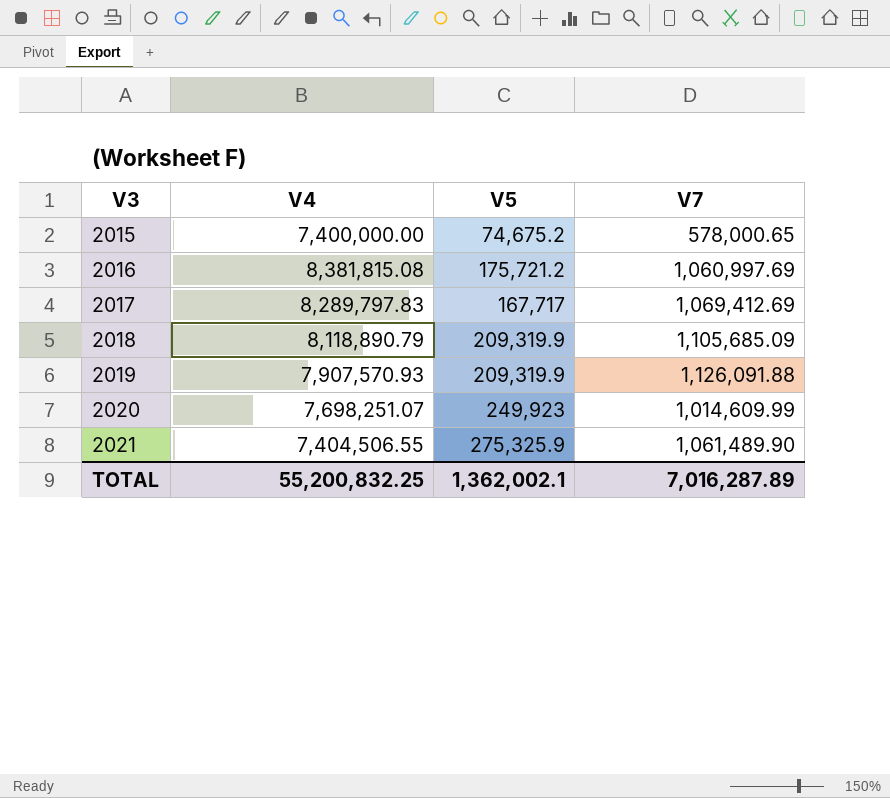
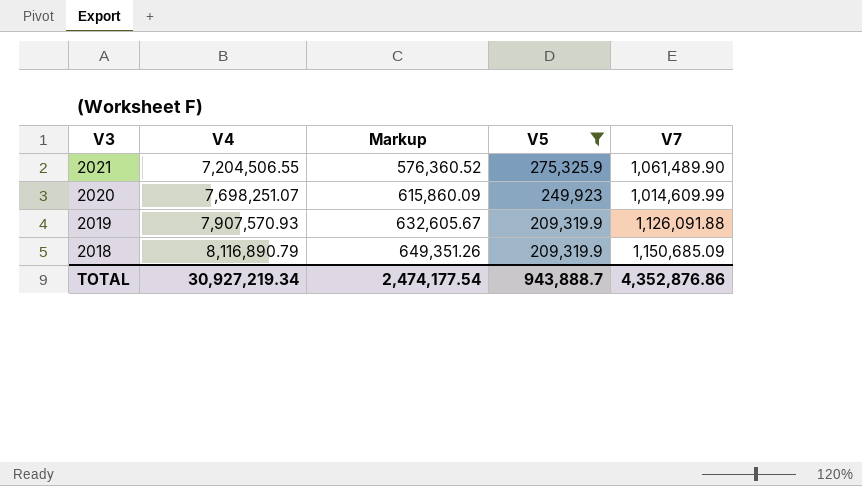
filter: none -> V5 >= 209,319.9
row order: V3 ascending -> V3 descending
column Markup | formula: none -> [V4] * 0.08
2021 | V4: 7,404,506.55 -> 7,204,506.55
2018 | V4: 8,118,890.79 -> 8,116,890.79
2018 | V7: 1,105,685.09 -> 1,150,685.09
TOTAL | V4: 55,200,832.25 -> 30,927,219.34
TOTAL | V5: 1,362,002.1 -> 943,888.7
TOTAL | V7: 7,016,287.89 -> 4,352,876.86

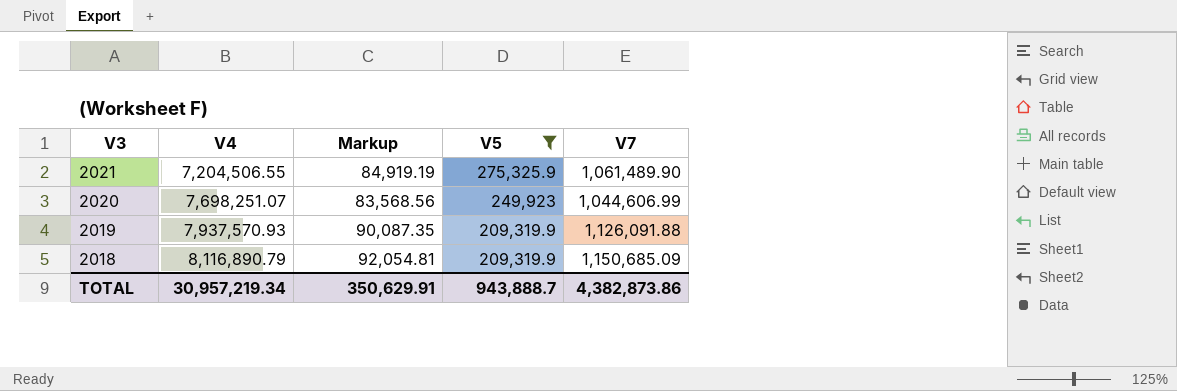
column Markup | formula: [V4] * 0.08 -> [V7] * 0.08
2020 | V7: 1,014,609.99 -> 1,044,606.99
2019 | V4: 7,907,570.93 -> 7,937,570.93
TOTAL | V4: 30,927,219.34 -> 30,957,219.34
TOTAL | Markup: 2,474,177.54 -> 350,629.91
TOTAL | V7: 4,352,876.86 -> 4,382,873.86

